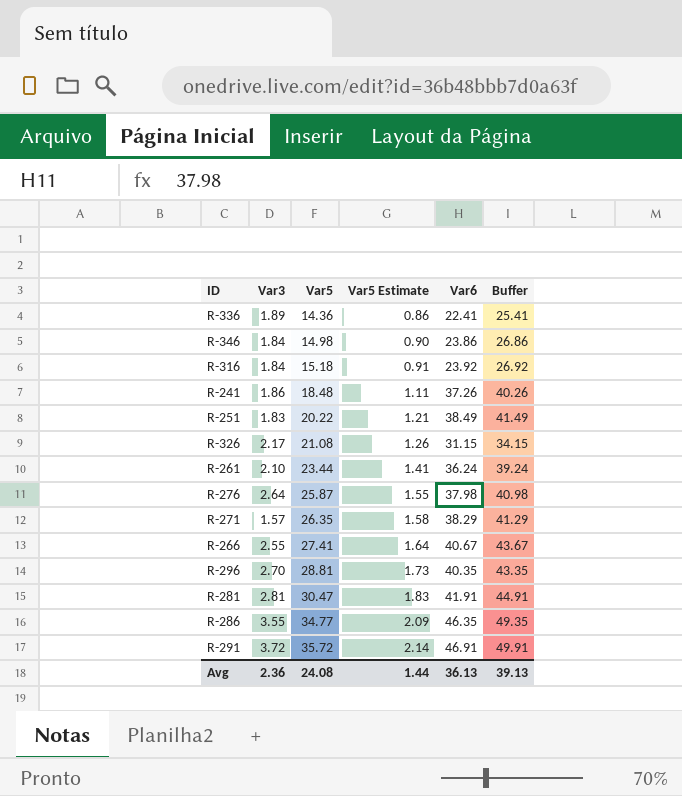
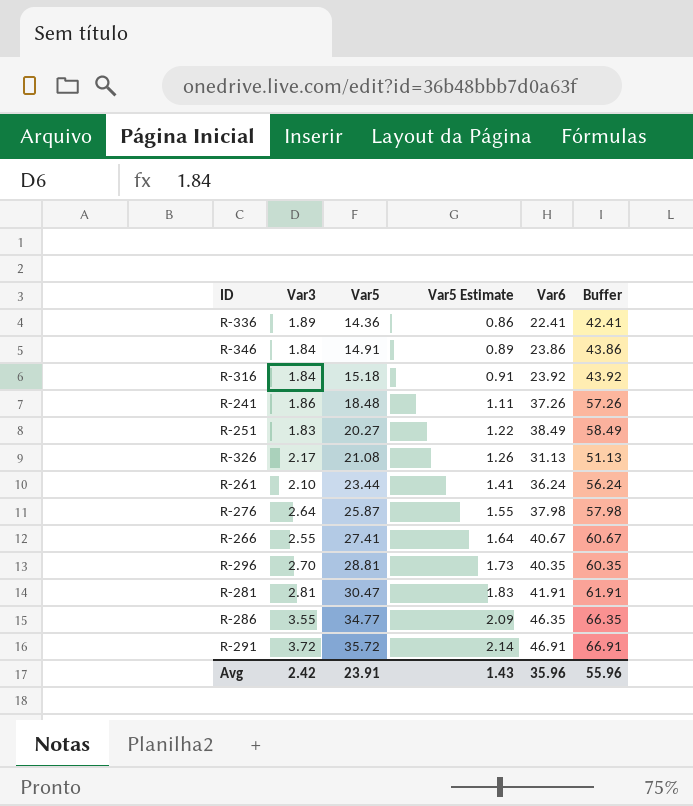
column Buffer | formula: [Var6] + 3 -> [Var6] + 20
row R-271: 1.57 | 26.35 | 1.58 | 38.29 | 41.29 -> none
R-346 | Var5: 14.98 -> 14.91
R-346 | Var5 Estimate: 0.90 -> 0.89
R-251 | Var5: 20.22 -> 20.27
R-251 | Var5 Estimate: 1.21 -> 1.22
R-326 | Var6: 31.15 -> 31.13
Avg | Var3: 2.36 -> 2.42
Avg | Var5: 24.08 -> 23.91
Avg | Var5 Estimate: 1.44 -> 1.43
Avg | Var6: 36.13 -> 35.96
Avg | Buffer: 39.13 -> 55.96

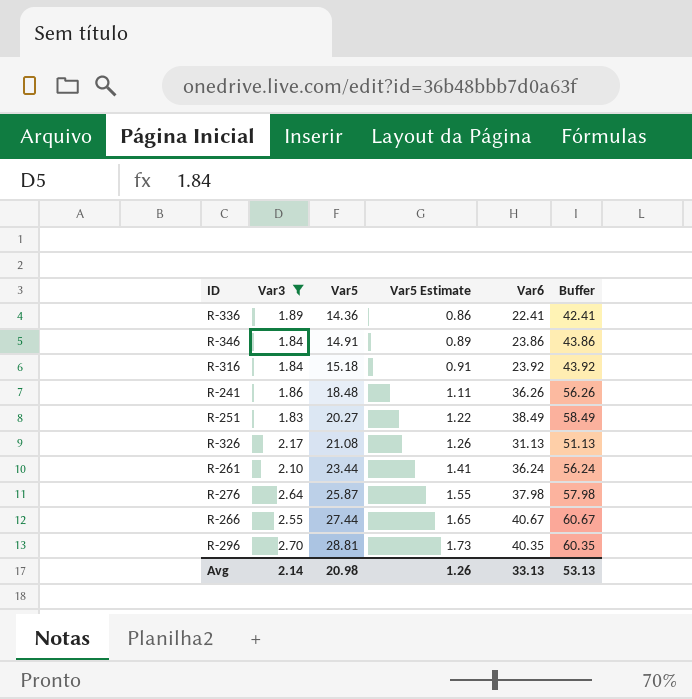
filter: none -> Var3 <= 2.70
R-241 | Var6: 37.26 -> 36.26
R-241 | Buffer: 57.26 -> 56.26
R-266 | Var5: 27.41 -> 27.44
R-266 | Var5 Estimate: 1.64 -> 1.65
Avg | Var3: 2.42 -> 2.14
Avg | Var5: 23.91 -> 20.98
Avg | Var5 Estimate: 1.43 -> 1.26
Avg | Var6: 35.96 -> 33.13
Avg | Buffer: 55.96 -> 53.13

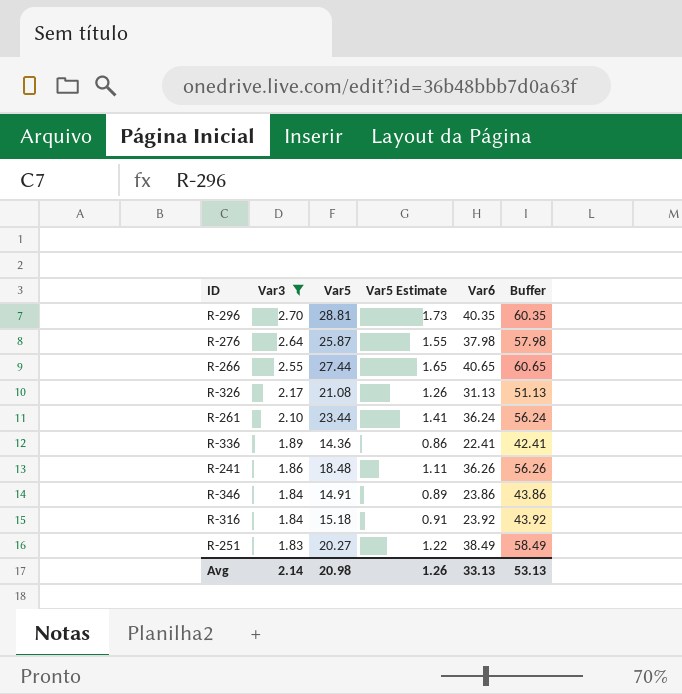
row order: Var5 ascending -> Var3 descending
R-266 | Var6: 40.67 -> 40.65
R-266 | Buffer: 60.67 -> 60.65

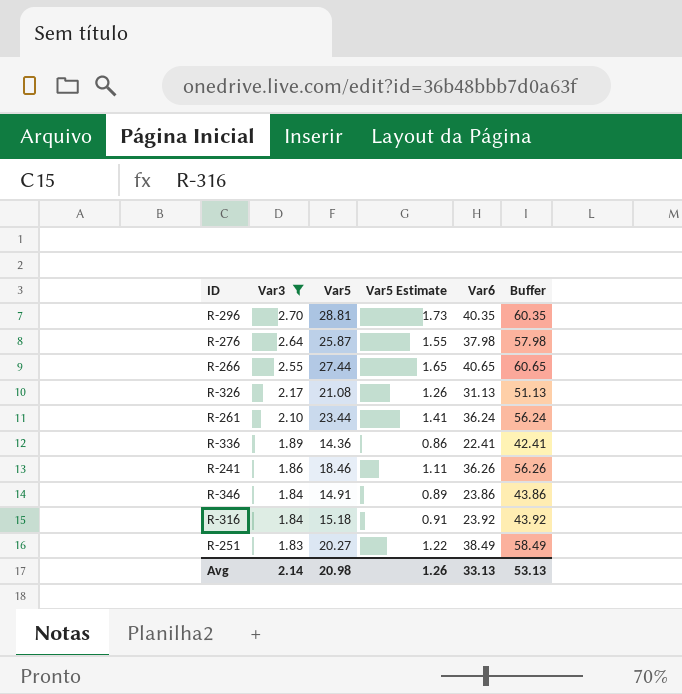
R-241 | Var5: 18.48 -> 18.46

